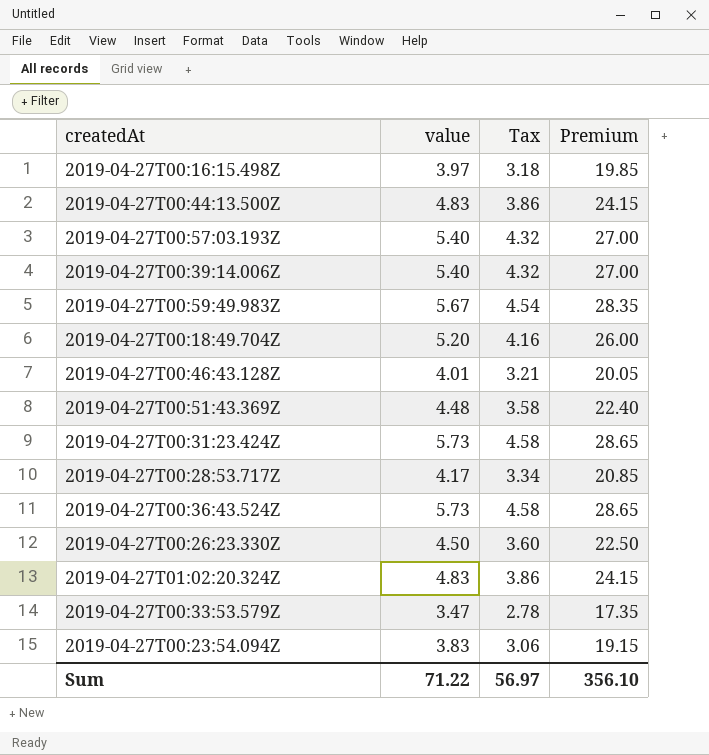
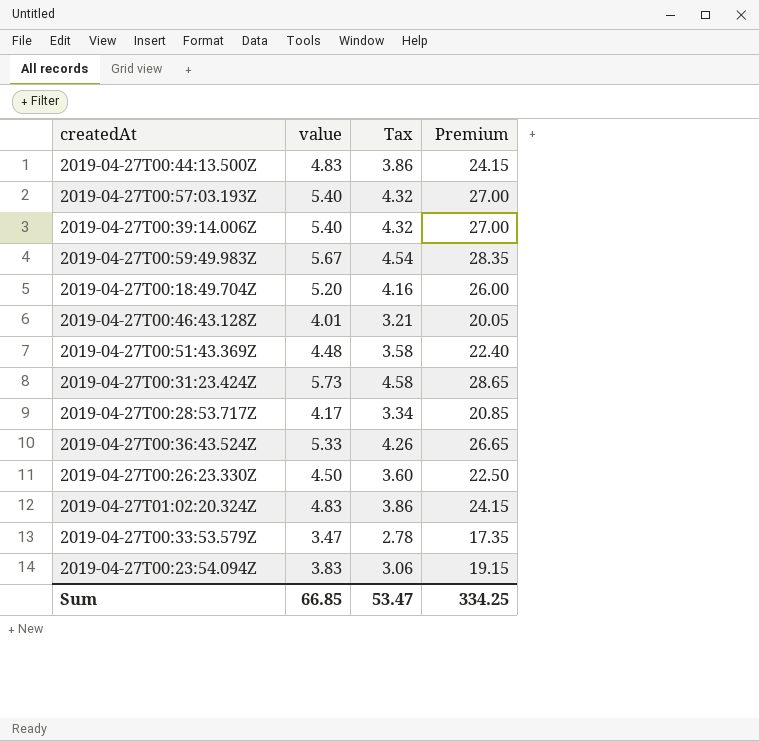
row 2019-04-27T00:16:15.498Z: 3.97 | 3.18 | 19.85 -> none
2019-04-27T00:36:43.524Z | value: 5.73 -> 5.33
2019-04-27T00:36:43.524Z | Tax: 4.58 -> 4.26
2019-04-27T00:36:43.524Z | Premium: 28.65 -> 26.65
Sum | value: 71.22 -> 66.85
Sum | Tax: 56.97 -> 53.47
Sum | Premium: 356.10 -> 334.25

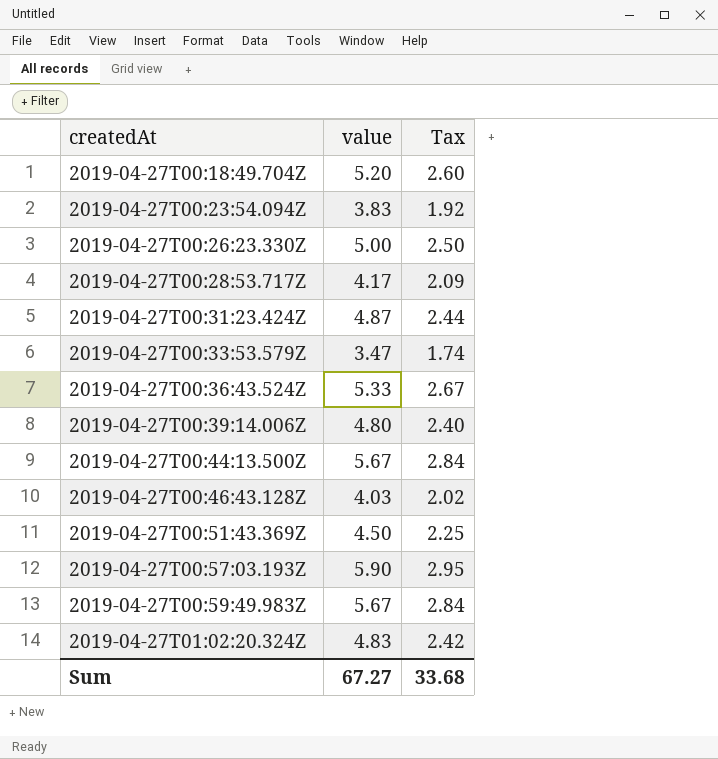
row order: none -> createdAt ascending
column Premium | formula: [value] * 5 -> none
column Tax | formula: [value] * 0.8 -> [value] * 0.5
2019-04-27T00:26:23.330Z | value: 4.50 -> 5.00
2019-04-27T00:31:23.424Z | value: 5.73 -> 4.87
2019-04-27T00:39:14.006Z | value: 5.40 -> 4.80
2019-04-27T00:44:13.500Z | value: 4.83 -> 5.67
2019-04-27T00:46:43.128Z | value: 4.01 -> 4.03
2019-04-27T00:51:43.369Z | value: 4.48 -> 4.50
2019-04-27T00:57:03.193Z | value: 5.40 -> 5.90
Sum | value: 66.85 -> 67.27
Sum | Tax: 53.47 -> 33.68

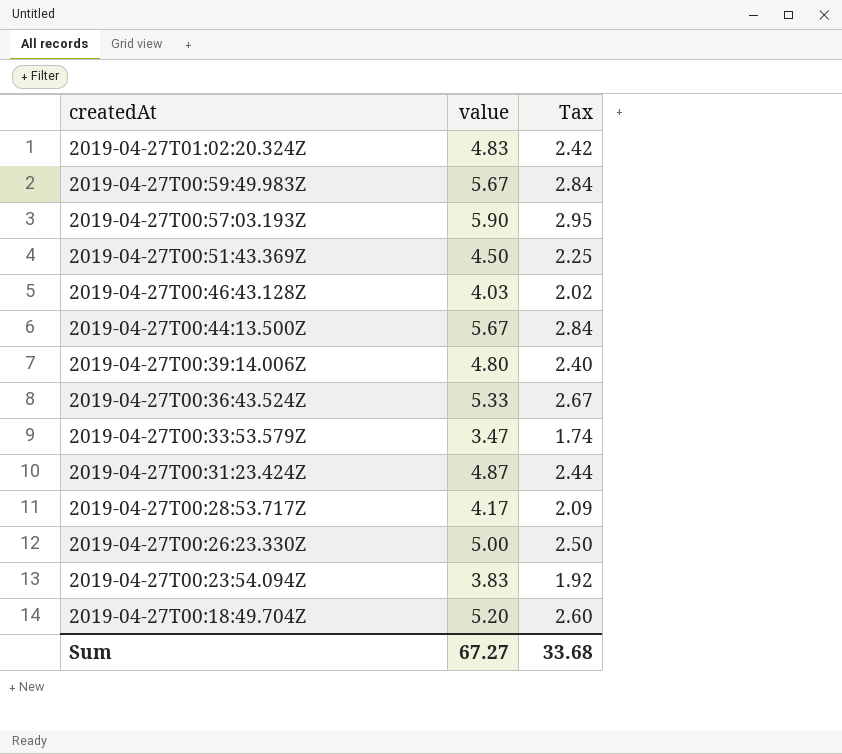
row order: createdAt ascending -> createdAt descending

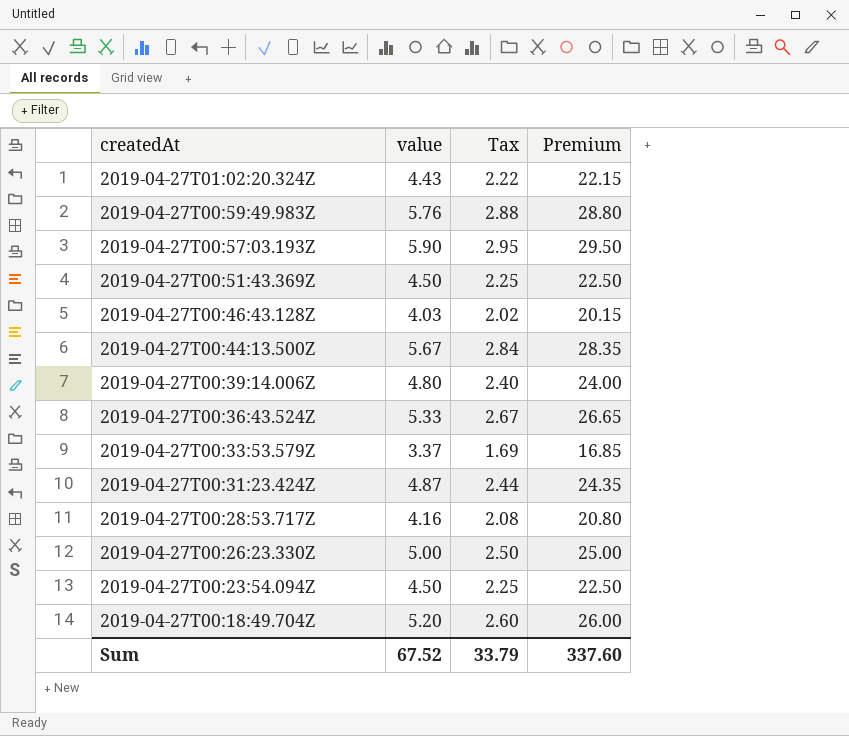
column Premium | formula: none -> [value] * 5
2019-04-27T01:02:20.324Z | value: 4.83 -> 4.43
2019-04-27T01:02:20.324Z | Tax: 2.42 -> 2.22
2019-04-27T00:59:49.983Z | value: 5.67 -> 5.76
2019-04-27T00:59:49.983Z | Tax: 2.84 -> 2.88
2019-04-27T00:33:53.579Z | value: 3.47 -> 3.37
2019-04-27T00:33:53.579Z | Tax: 1.74 -> 1.69
2019-04-27T00:28:53.717Z | value: 4.17 -> 4.16
2019-04-27T00:28:53.717Z | Tax: 2.09 -> 2.08
2019-04-27T00:23:54.094Z | value: 3.83 -> 4.50
2019-04-27T00:23:54.094Z | Tax: 1.92 -> 2.25
Sum | value: 67.27 -> 67.52
Sum | Tax: 33.68 -> 33.79

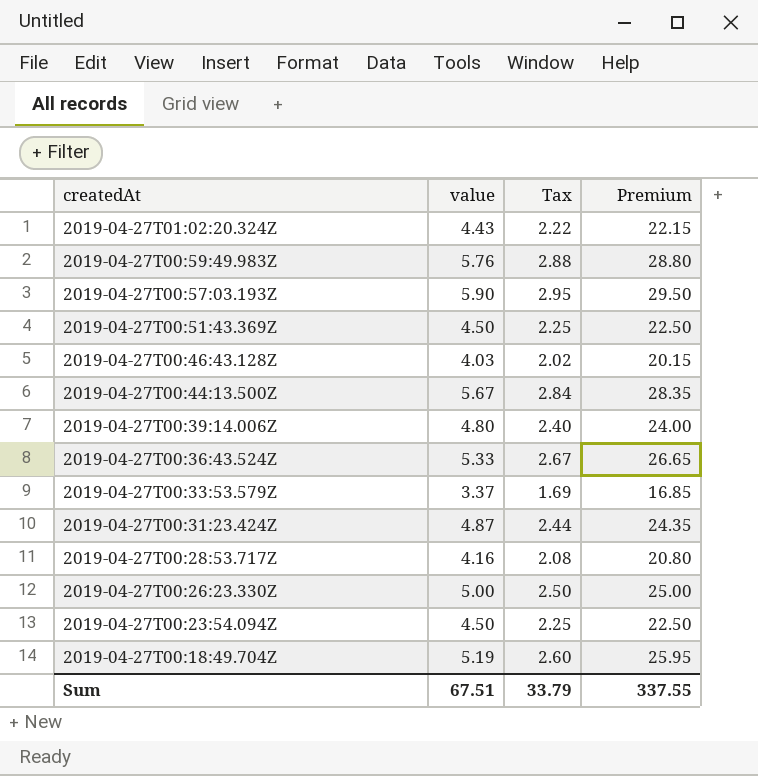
2019-04-27T00:18:49.704Z | value: 5.20 -> 5.19
2019-04-27T00:18:49.704Z | Premium: 26.00 -> 25.95
Sum | value: 67.52 -> 67.51
Sum | Premium: 337.60 -> 337.55

